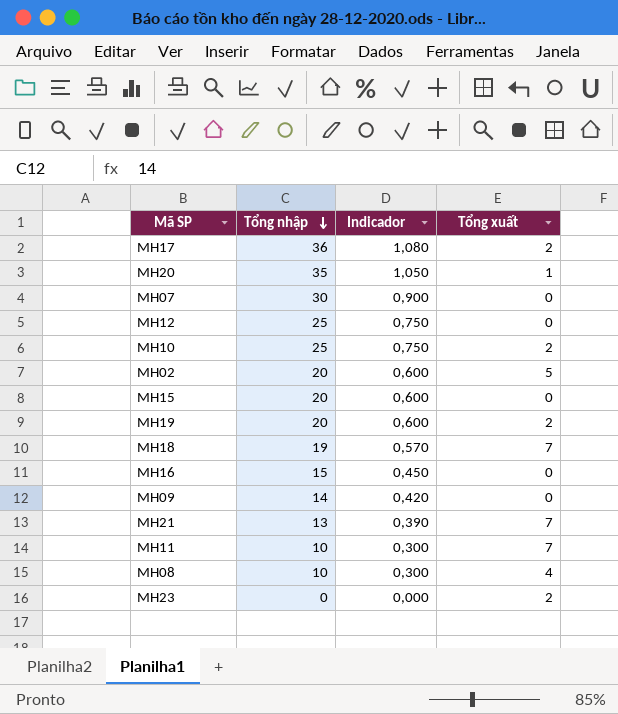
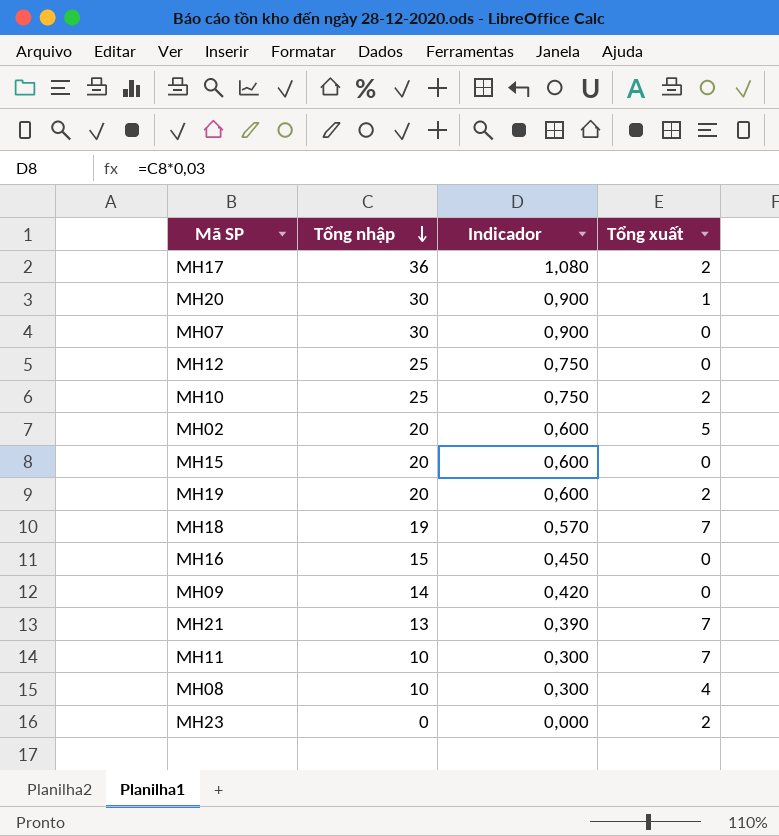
MH20 | Tổng nhập: 35 -> 30
MH20 | Indicador: 1,050 -> 0,900

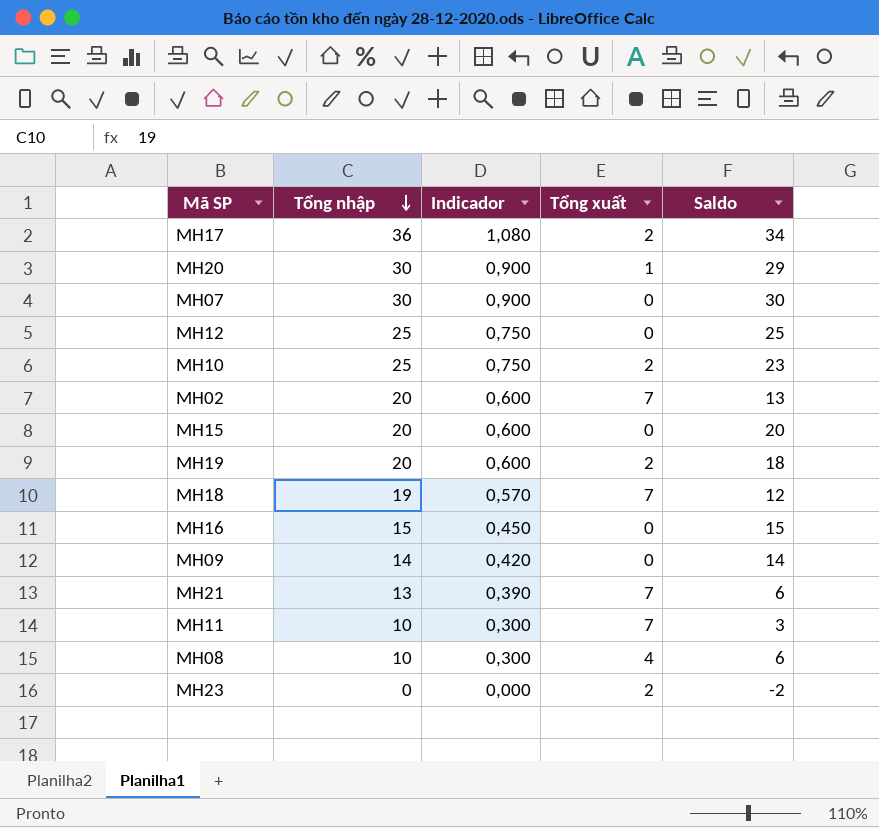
column Saldo | formula: none -> [Tổng nhập] - [Tổng xuất]
MH02 | Tổng xuất: 5 -> 7

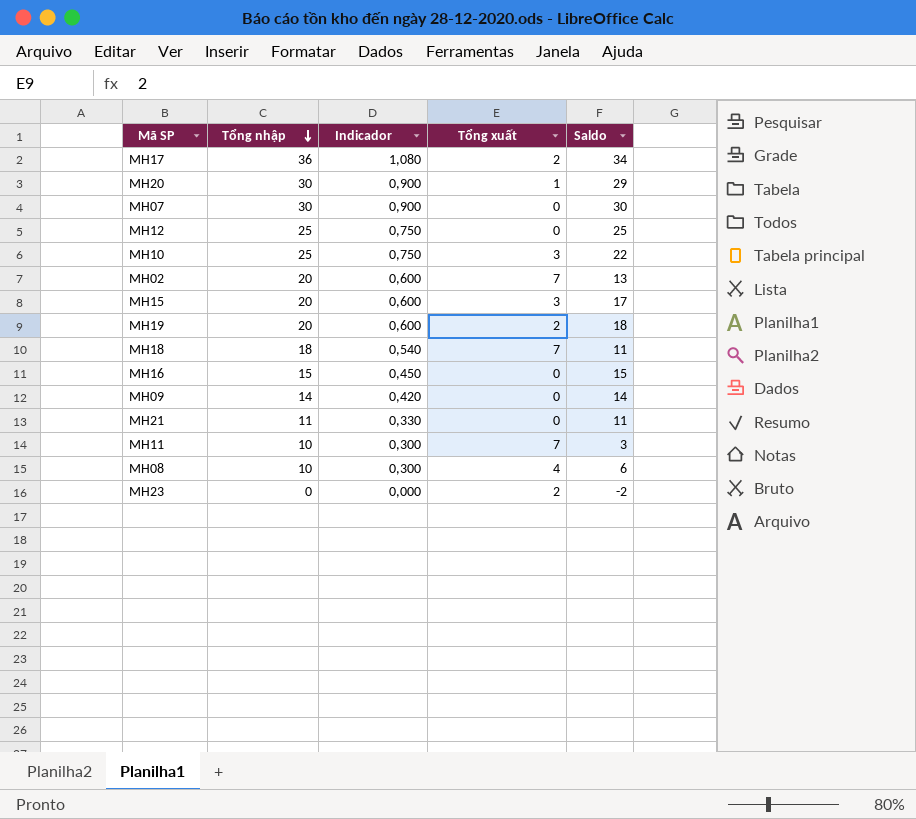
MH10 | Tổng xuất: 2 -> 3
MH10 | Saldo: 23 -> 22
MH15 | Tổng xuất: 0 -> 3
MH15 | Saldo: 20 -> 17
MH18 | Tổng nhập: 19 -> 18
MH18 | Indicador: 0,570 -> 0,540
MH18 | Saldo: 12 -> 11
MH21 | Tổng nhập: 13 -> 11
MH21 | Indicador: 0,390 -> 0,330
MH21 | Tổng xuất: 7 -> 0
MH21 | Saldo: 6 -> 11

